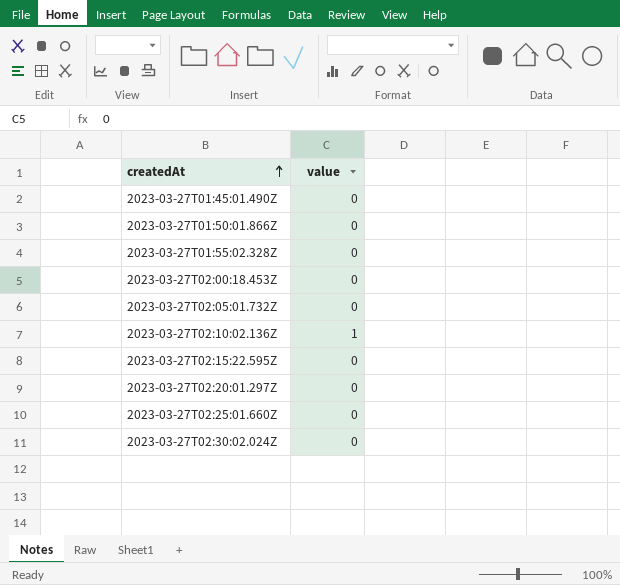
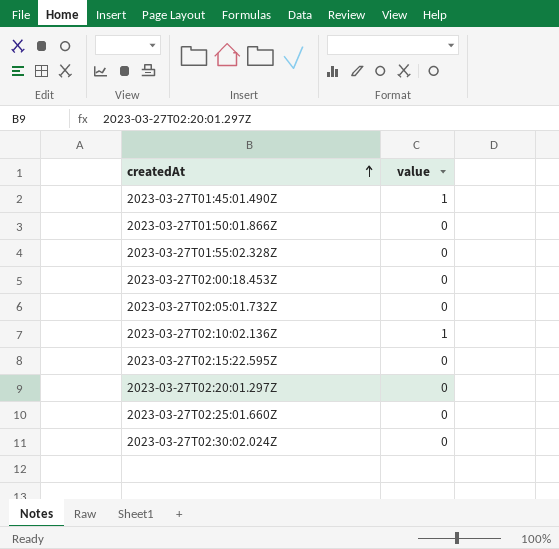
2023-03-27T01:45:01.490Z | value: 0 -> 1

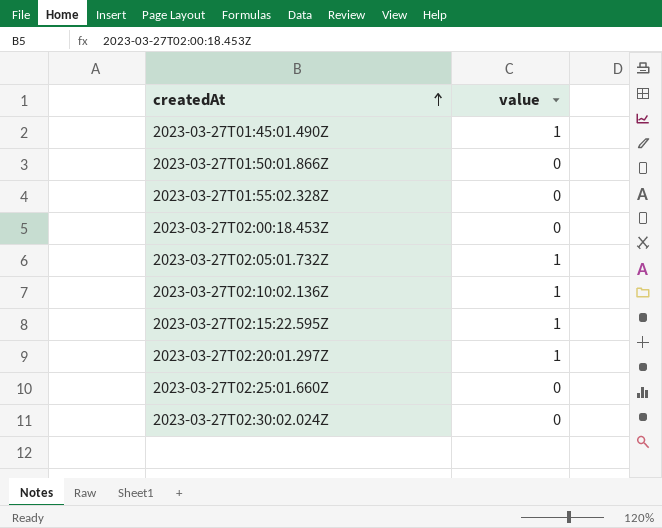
2023-03-27T02:05:01.732Z | value: 0 -> 1
2023-03-27T02:15:22.595Z | value: 0 -> 1
2023-03-27T02:20:01.297Z | value: 0 -> 1

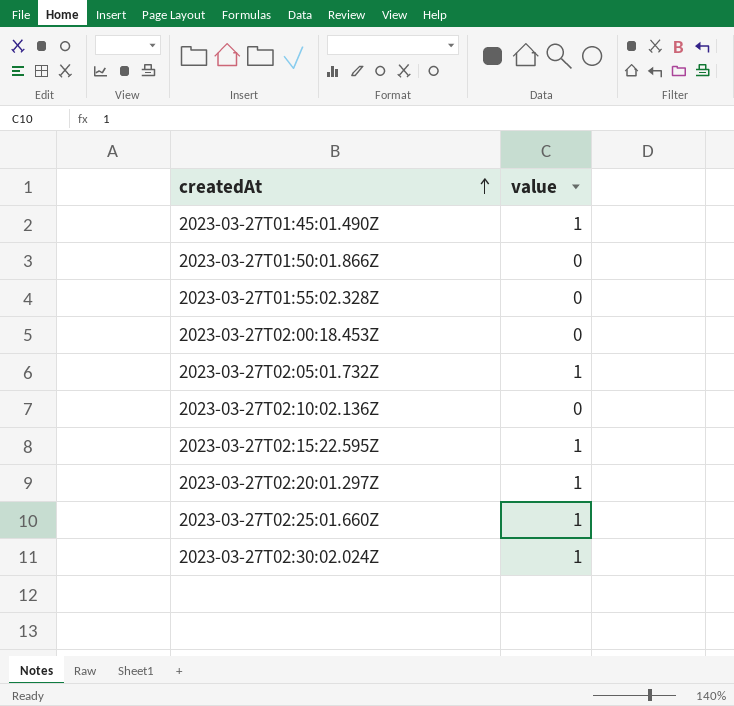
2023-03-27T02:10:02.136Z | value: 1 -> 0
2023-03-27T02:25:01.660Z | value: 0 -> 1
2023-03-27T02:30:02.024Z | value: 0 -> 1

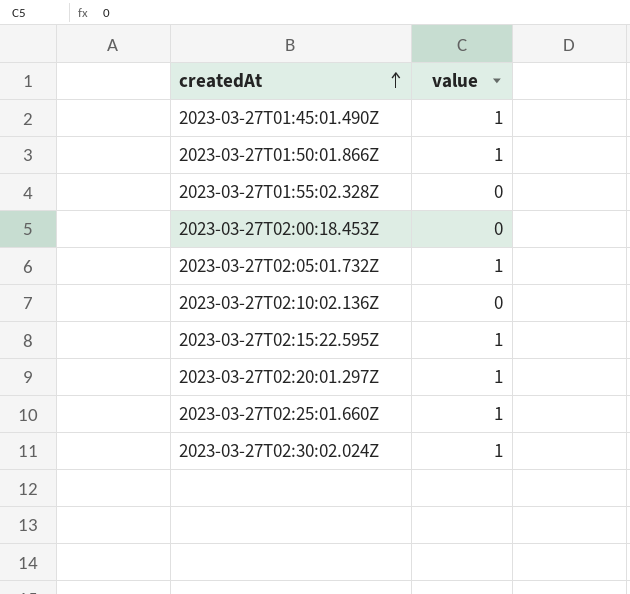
2023-03-27T01:50:01.866Z | value: 0 -> 1

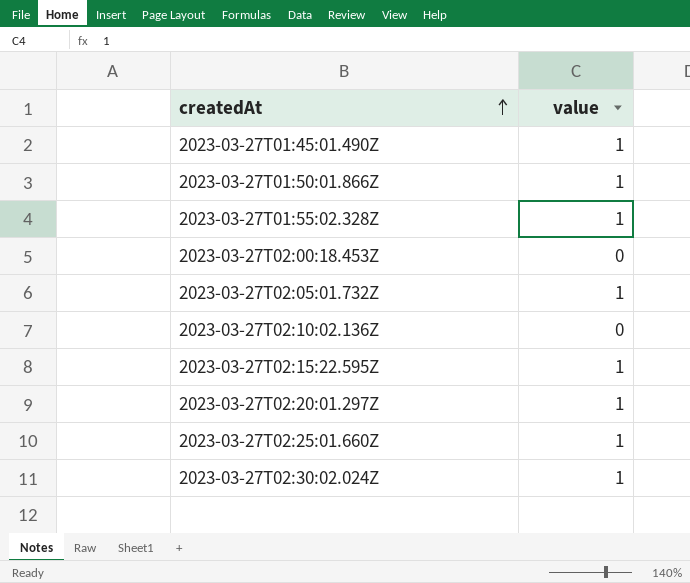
2023-03-27T01:55:02.328Z | value: 0 -> 1

